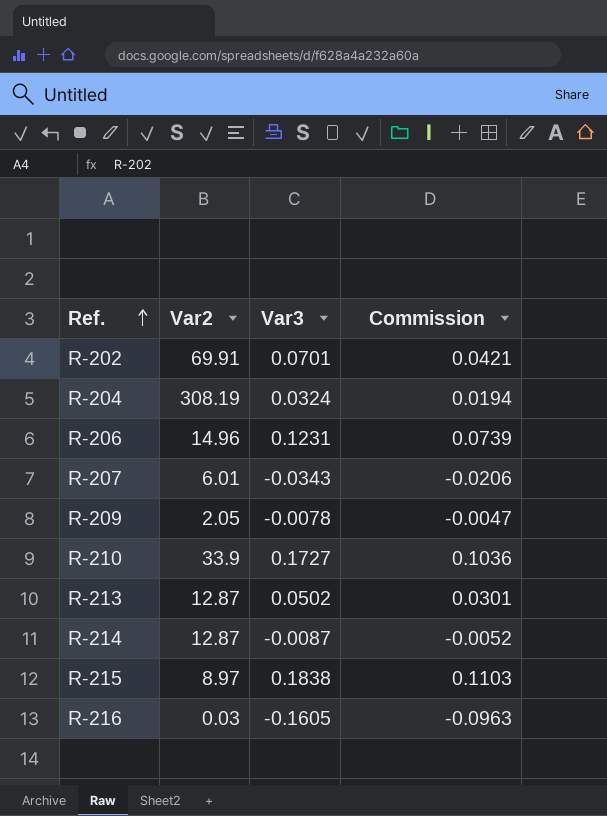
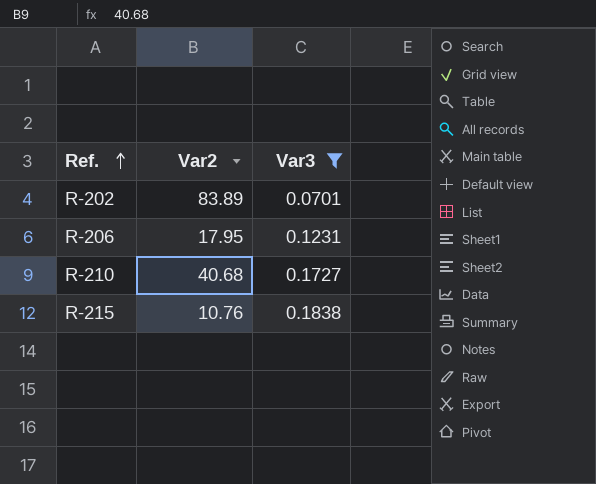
filter: none -> Var3 >= 0.0701
column Commission | formula: [Var3] * 0.6 -> none
R-202 | Var2: 69.91 -> 83.89
R-206 | Var2: 14.96 -> 17.95
R-210 | Var2: 33.9 -> 40.68
R-215 | Var2: 8.97 -> 10.76

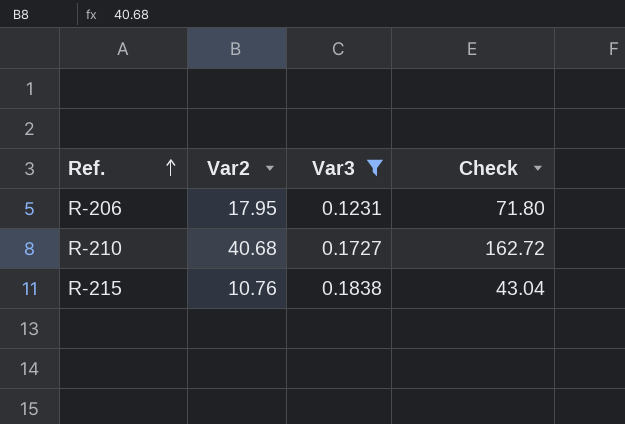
column Check | formula: none -> [Var2] * 4
row R-202: 83.89 | 0.0701 -> none

